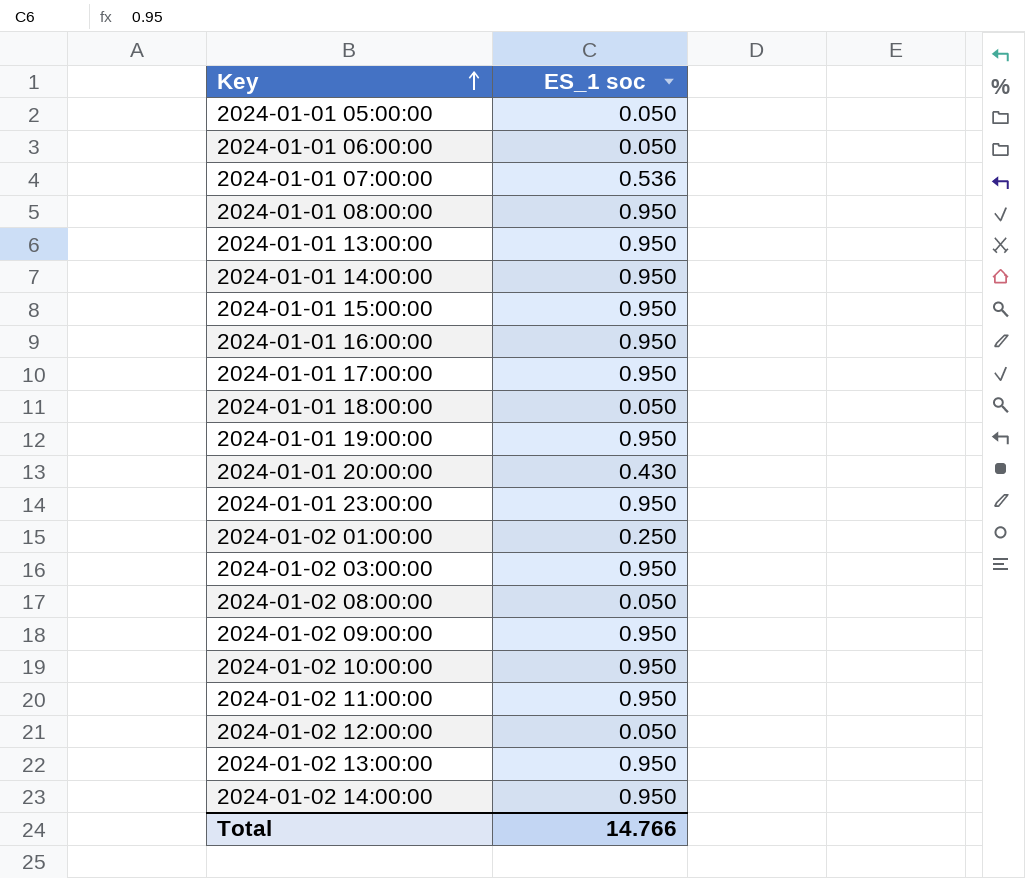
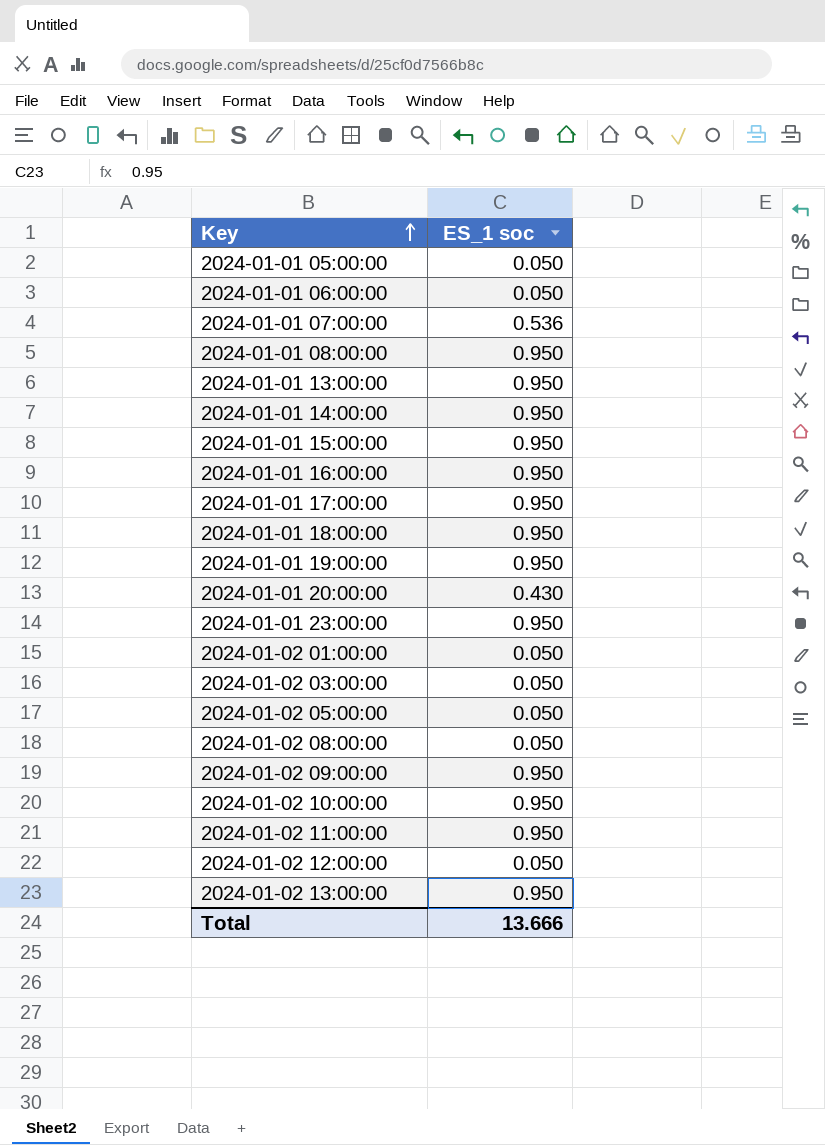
row 2024-01-02 14:00:00: 0.950 -> none
2024-01-01 18:00:00 | ES_1 soc: 0.050 -> 0.950
2024-01-02 01:00:00 | ES_1 soc: 0.250 -> 0.050
2024-01-02 03:00:00 | ES_1 soc: 0.950 -> 0.050
row 2024-01-02 05:00:00: none -> 0.050
Total | ES_1 soc: 14.766 -> 13.666

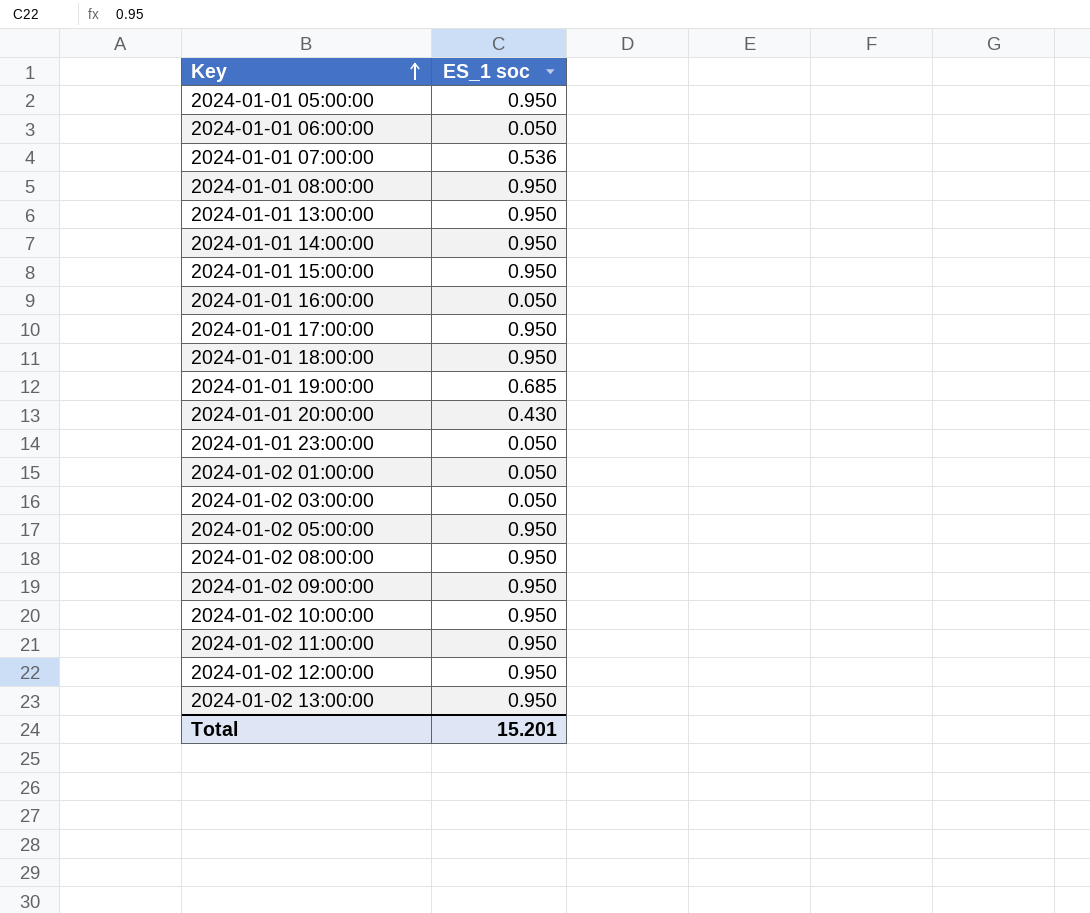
2024-01-01 05:00:00 | ES_1 soc: 0.050 -> 0.950
2024-01-01 16:00:00 | ES_1 soc: 0.950 -> 0.050
2024-01-01 19:00:00 | ES_1 soc: 0.950 -> 0.685
2024-01-01 23:00:00 | ES_1 soc: 0.950 -> 0.050
2024-01-02 05:00:00 | ES_1 soc: 0.050 -> 0.950
2024-01-02 08:00:00 | ES_1 soc: 0.050 -> 0.950
2024-01-02 12:00:00 | ES_1 soc: 0.050 -> 0.950
Total | ES_1 soc: 13.666 -> 15.201

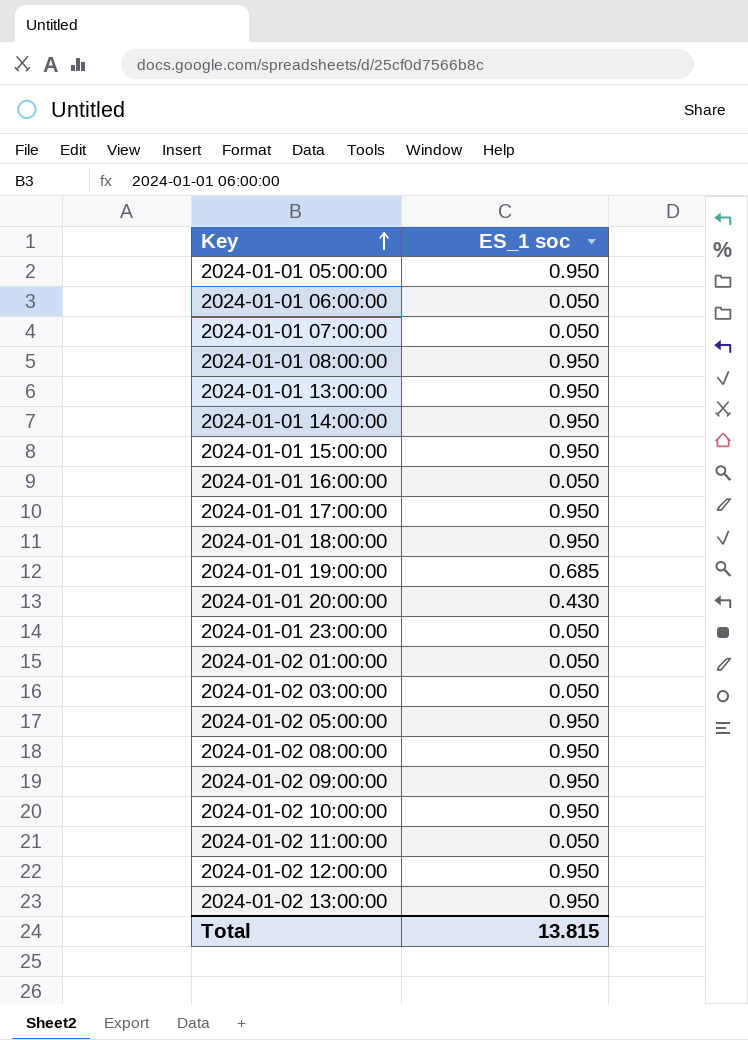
2024-01-01 07:00:00 | ES_1 soc: 0.536 -> 0.050
2024-01-02 11:00:00 | ES_1 soc: 0.950 -> 0.050
Total | ES_1 soc: 15.201 -> 13.815

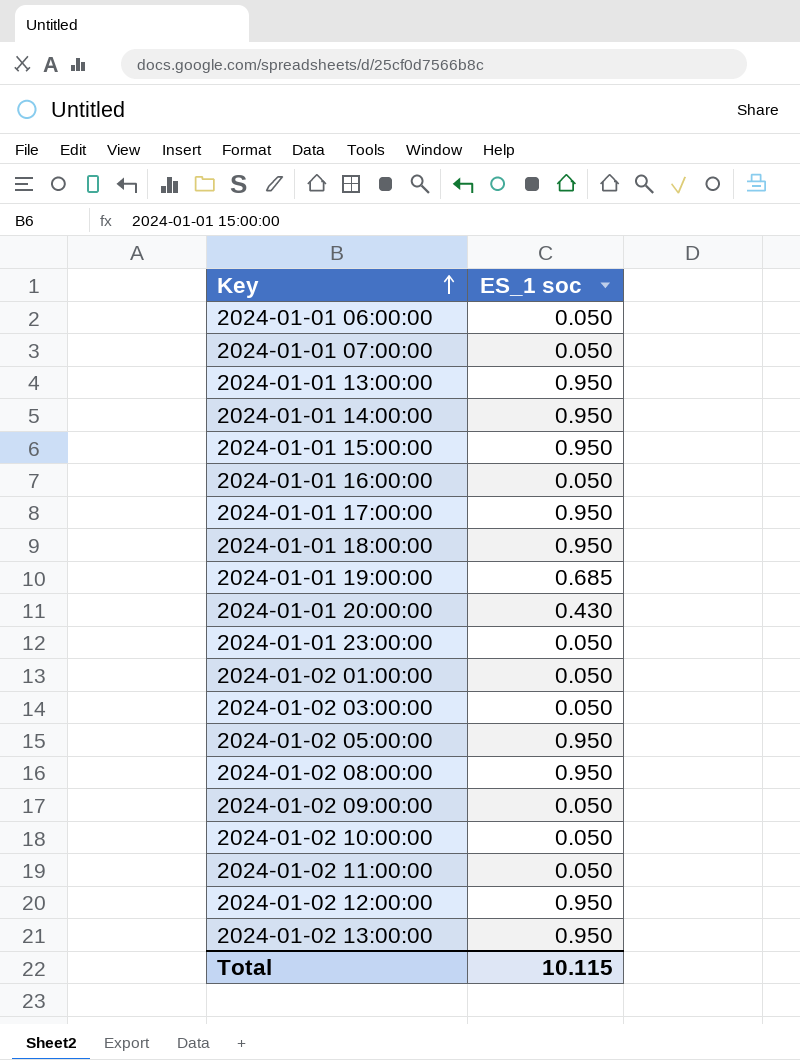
row 2024-01-01 05:00:00: 0.950 -> none
row 2024-01-01 08:00:00: 0.950 -> none
2024-01-02 09:00:00 | ES_1 soc: 0.950 -> 0.050
2024-01-02 10:00:00 | ES_1 soc: 0.950 -> 0.050
Total | ES_1 soc: 13.815 -> 10.115

